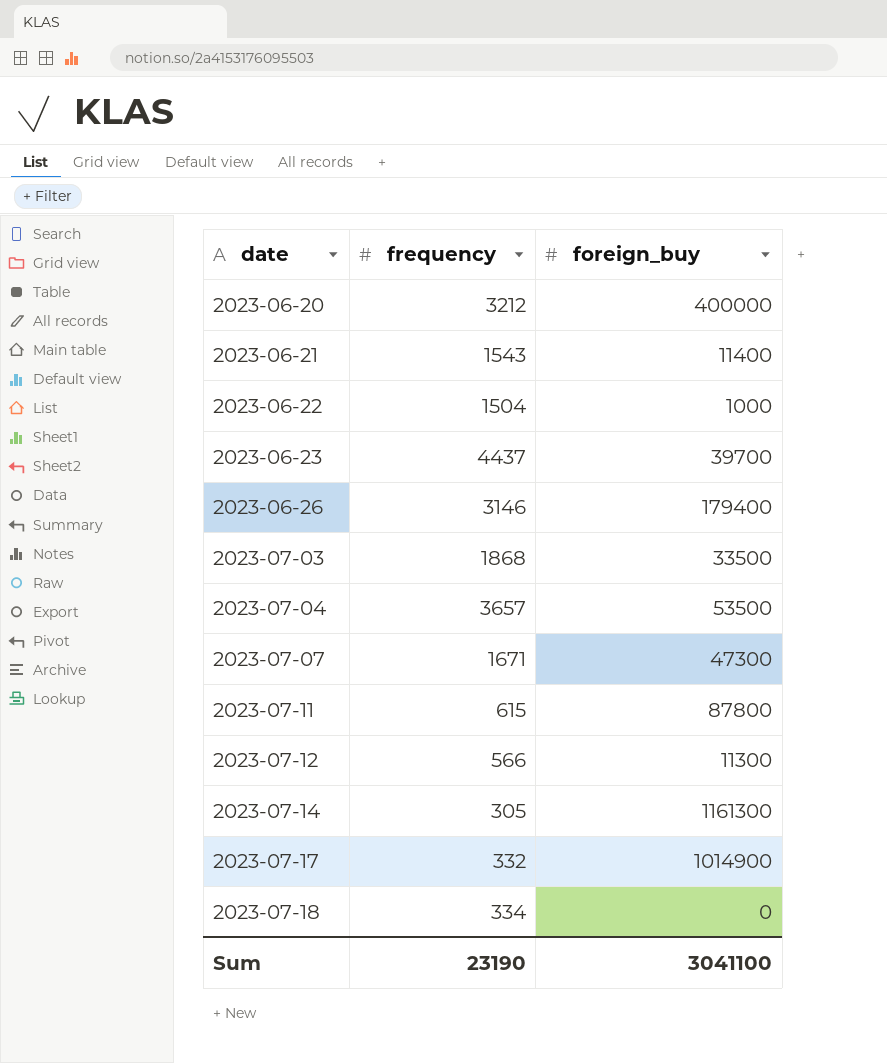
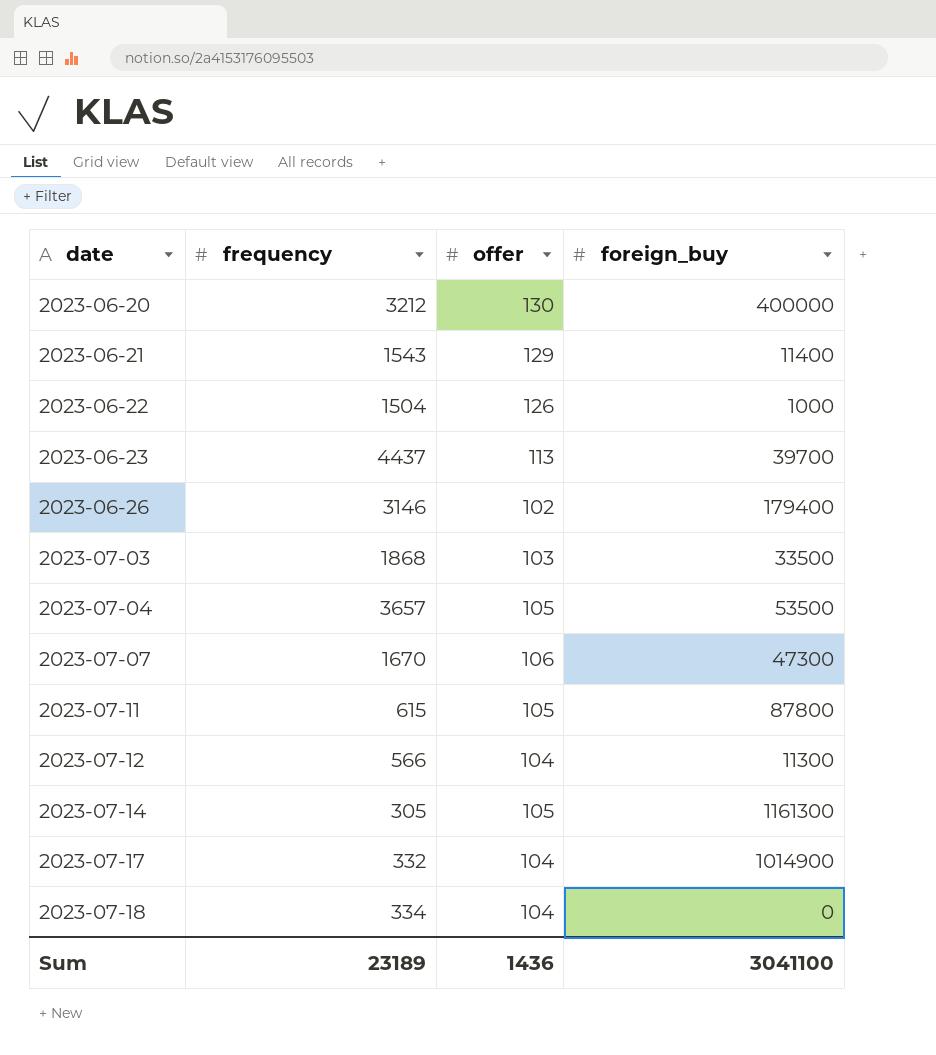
column offer | position: none -> 3
2023-07-07 | frequency: 1671 -> 1670
Sum | frequency: 23190 -> 23189

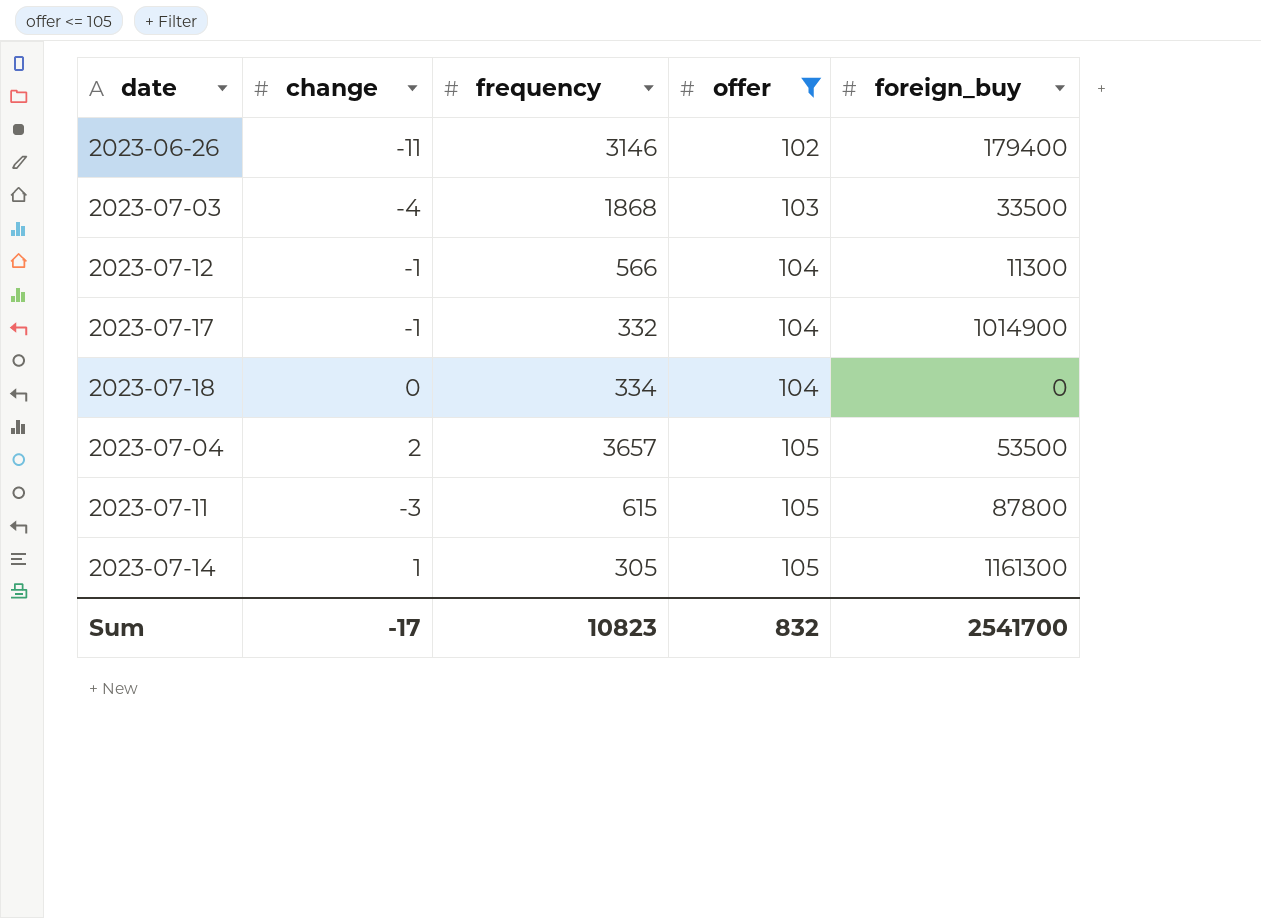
filter: none -> offer <= 105
row order: date ascending -> offer ascending
column change | position: none -> 2
Sum | frequency: 23189 -> 10823
Sum | offer: 1436 -> 832
Sum | foreign_buy: 3041100 -> 2541700

